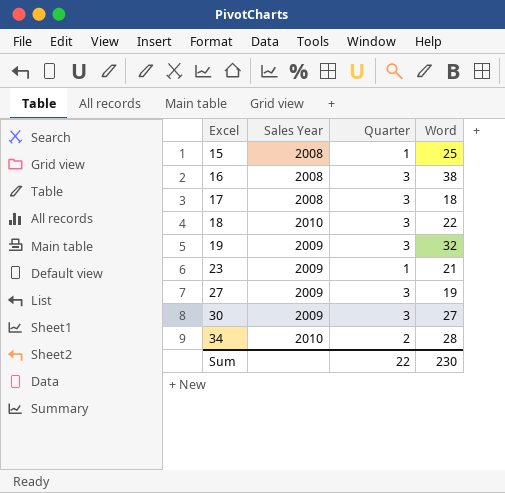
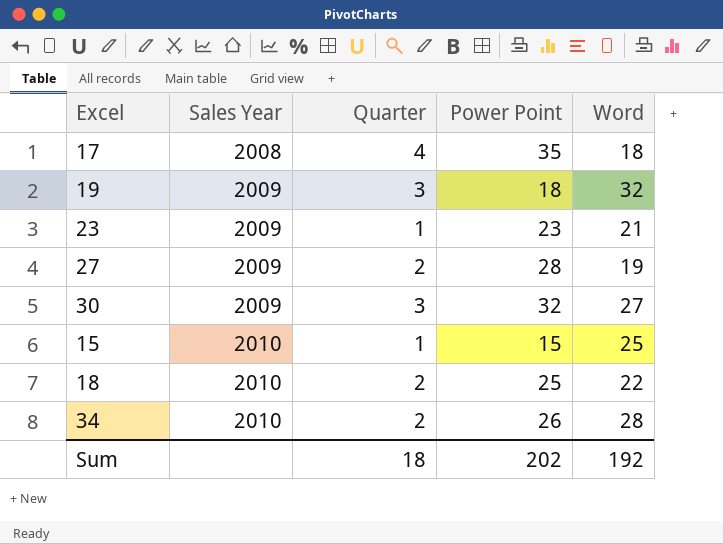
row order: Excel ascending -> Sales Year ascending
column Power Point | position: none -> 4
row 16: 2008 | 3 | 38 -> none
17 | Quarter: 3 -> 4
27 | Quarter: 3 -> 2
15 | Sales Year: 2008 -> 2010
18 | Quarter: 3 -> 2
Sum | Quarter: 22 -> 18
Sum | Word: 230 -> 192

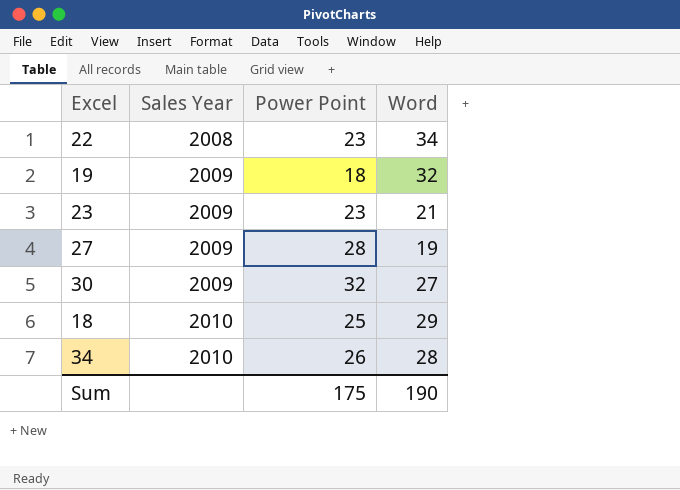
column Quarter | position: 3 -> none
row 17: 2008 | 4 | 35 | 18 -> none
row 15: 2010 | 1 | 15 | 25 -> none
row 22: none -> 2008 | 23 | 34
18 | Word: 22 -> 29
Sum | Power Point: 202 -> 175
Sum | Word: 192 -> 190

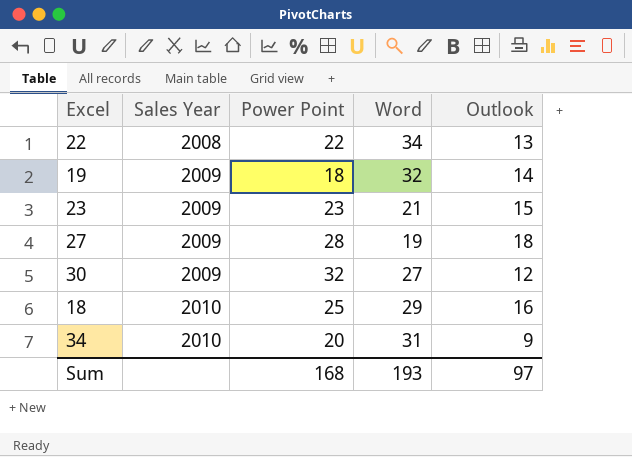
column Outlook | position: none -> 5
22 | Power Point: 23 -> 22
34 | Power Point: 26 -> 20
34 | Word: 28 -> 31
Sum | Power Point: 175 -> 168
Sum | Word: 190 -> 193

